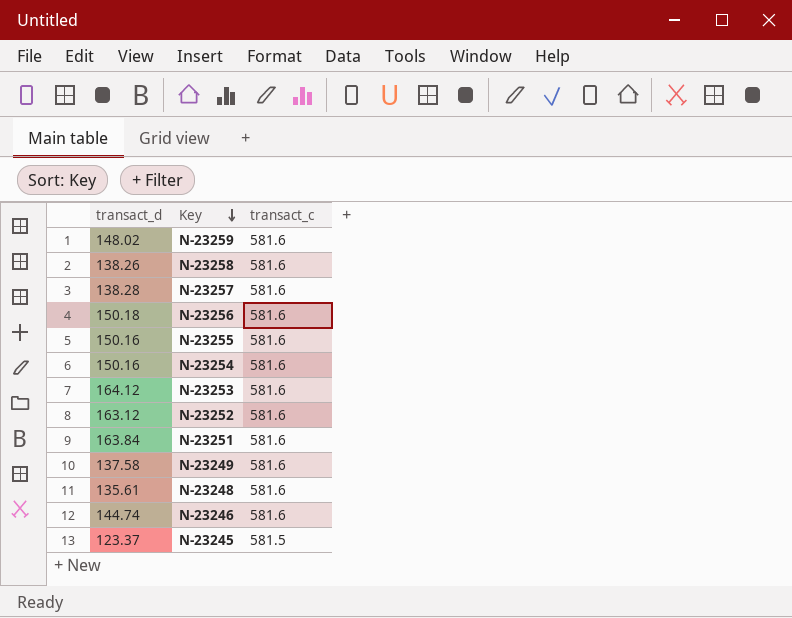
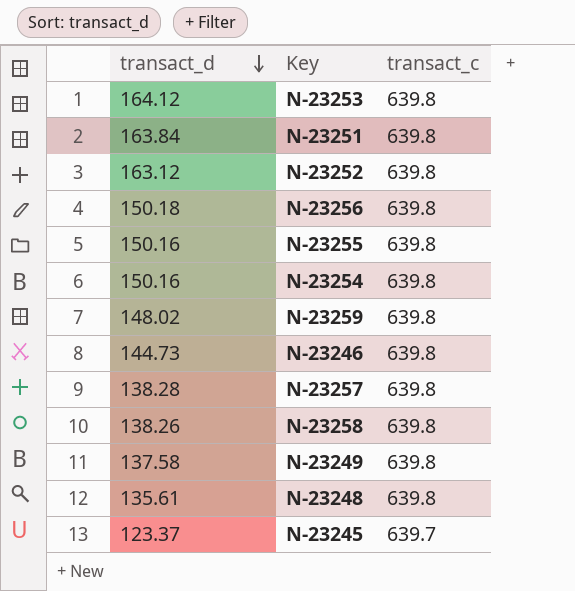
row order: Key descending -> transact_d descending
N-23253 | transact_c: 581.6 -> 639.8
N-23251 | transact_c: 581.6 -> 639.8
N-23252 | transact_c: 581.6 -> 639.8
N-23256 | transact_c: 581.6 -> 639.8
N-23255 | transact_c: 581.6 -> 639.8
N-23254 | transact_c: 581.6 -> 639.8
N-23259 | transact_c: 581.6 -> 639.8
N-23246 | transact_d: 144.74 -> 144.73
N-23246 | transact_c: 581.6 -> 639.8
N-23257 | transact_c: 581.6 -> 639.8
N-23258 | transact_c: 581.6 -> 639.8
N-23249 | transact_c: 581.6 -> 639.8
N-23248 | transact_c: 581.6 -> 639.8
N-23245 | transact_c: 581.5 -> 639.7

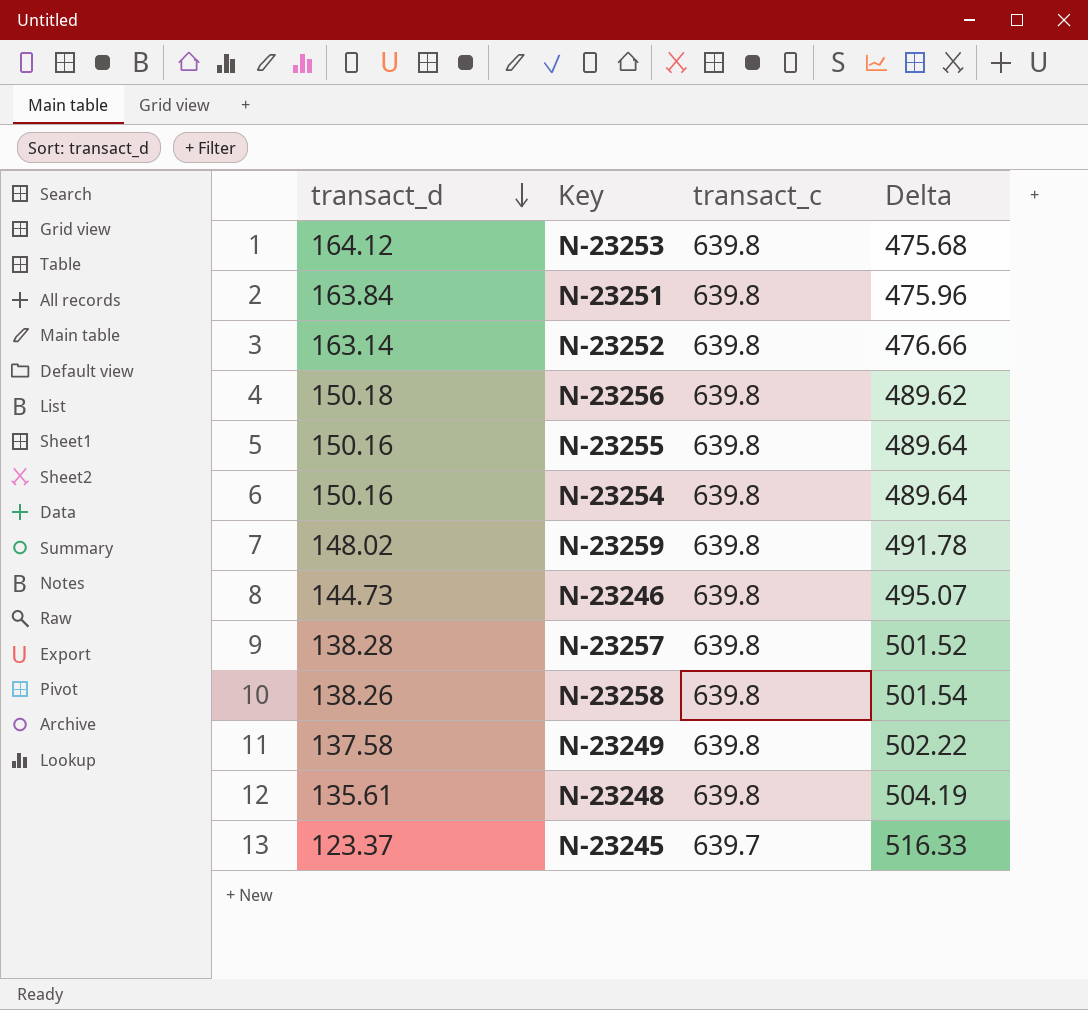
column Delta | formula: none -> [transact_c] - [transact_d]
N-23252 | transact_d: 163.12 -> 163.14

